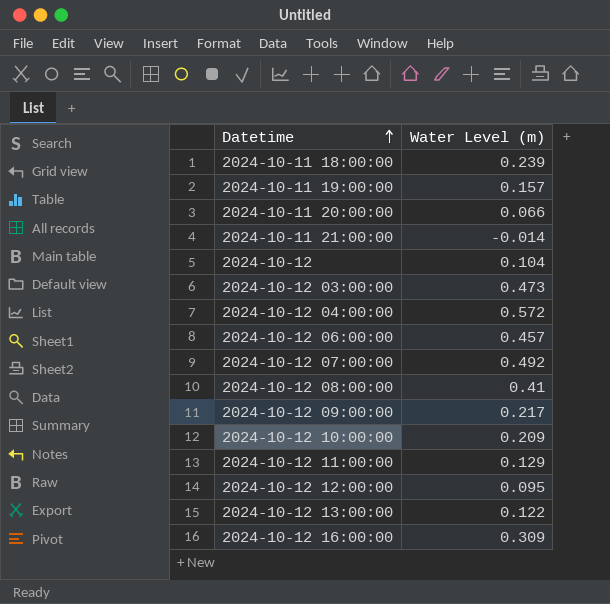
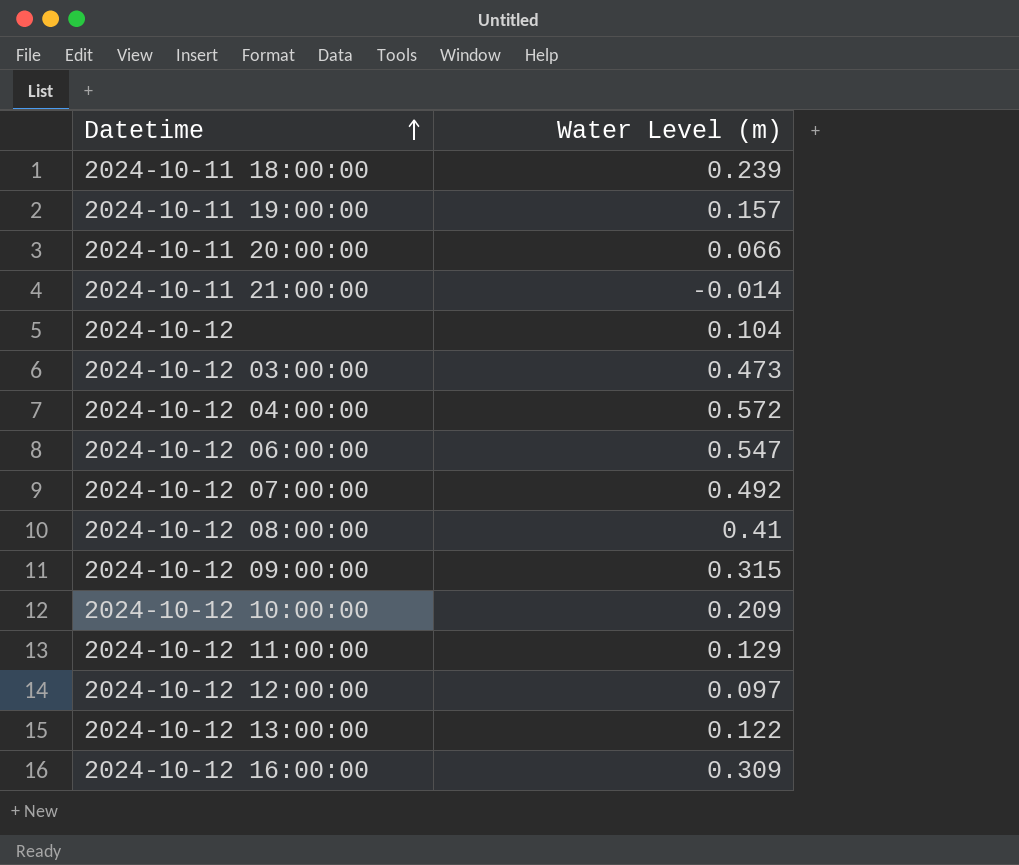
2024-10-12 06:00:00 | Water Level (m): 0.457 -> 0.547
2024-10-12 09:00:00 | Water Level (m): 0.217 -> 0.315
2024-10-12 12:00:00 | Water Level (m): 0.095 -> 0.097

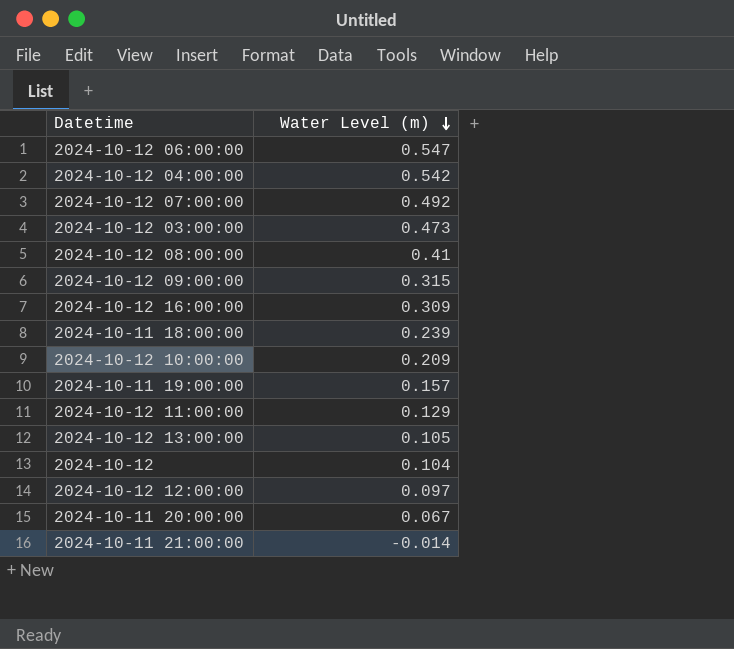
row order: Datetime ascending -> Water Level (m) descending
2024-10-12 04:00:00 | Water Level (m): 0.572 -> 0.542
2024-10-12 13:00:00 | Water Level (m): 0.122 -> 0.105
2024-10-11 20:00:00 | Water Level (m): 0.066 -> 0.067

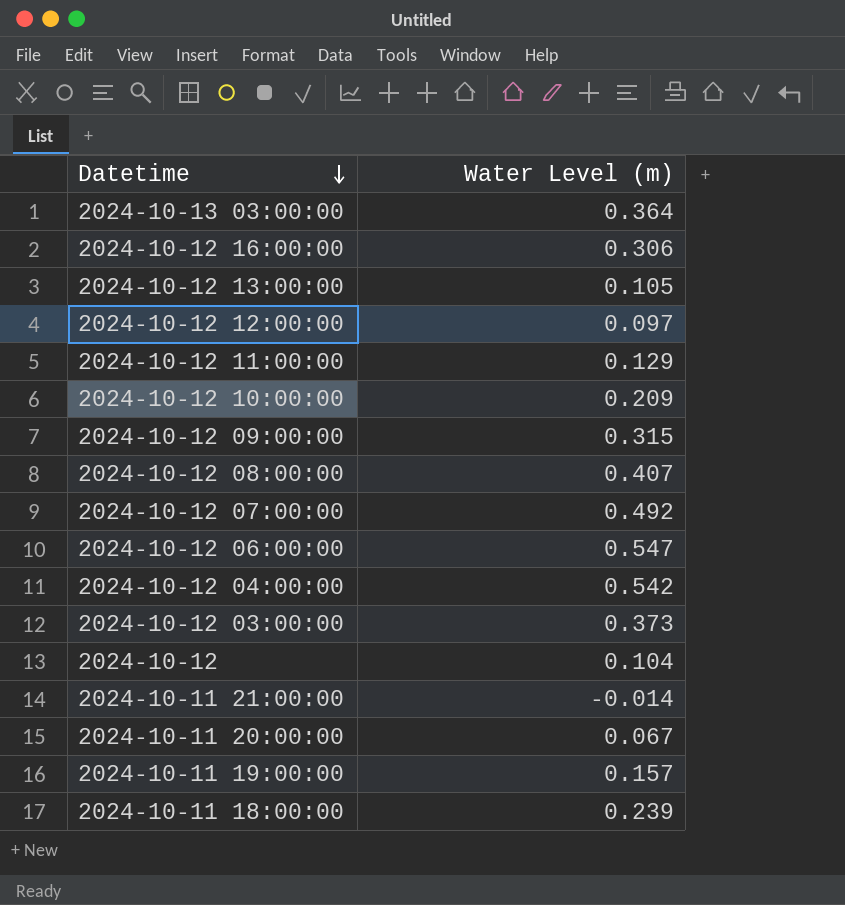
row order: Water Level (m) descending -> Datetime descending
row 2024-10-13 03:00:00: none -> 0.364
2024-10-12 16:00:00 | Water Level (m): 0.309 -> 0.306
2024-10-12 08:00:00 | Water Level (m): 0.41 -> 0.407
2024-10-12 03:00:00 | Water Level (m): 0.473 -> 0.373

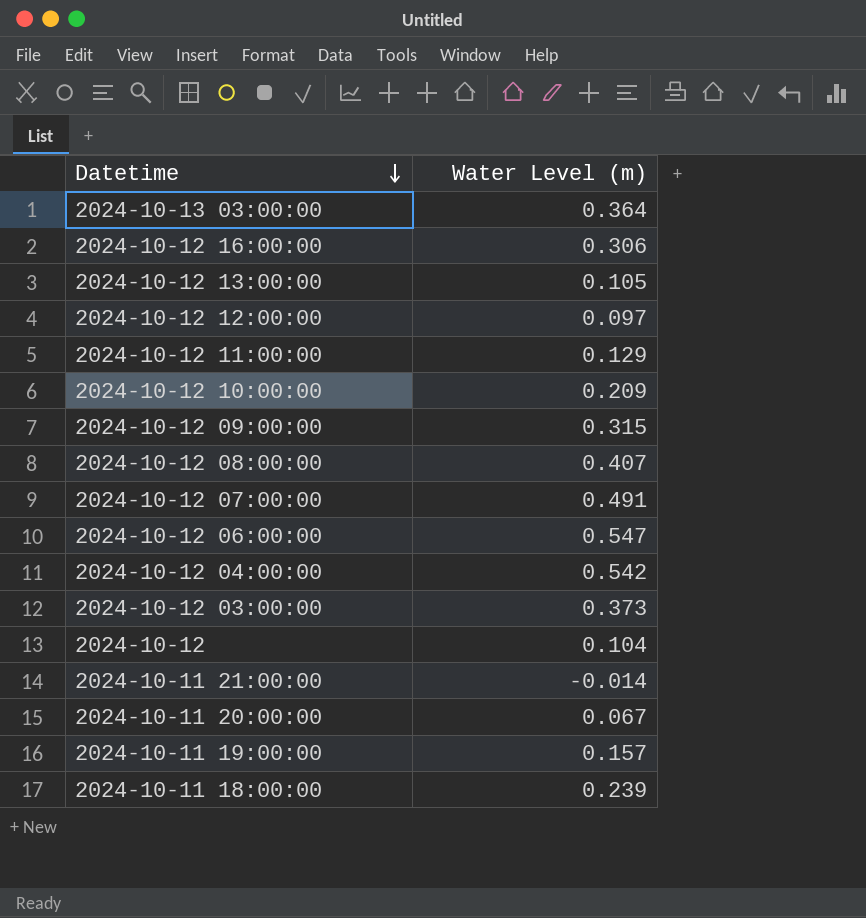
2024-10-12 07:00:00 | Water Level (m): 0.492 -> 0.491

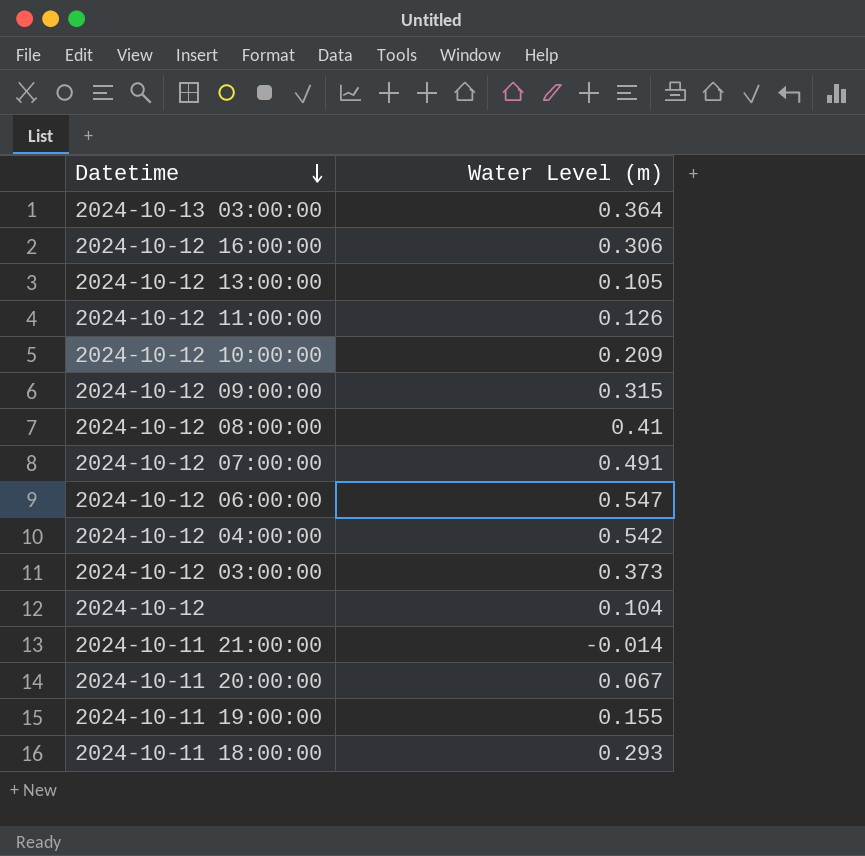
row 2024-10-12 12:00:00: 0.097 -> none
2024-10-12 11:00:00 | Water Level (m): 0.129 -> 0.126
2024-10-12 08:00:00 | Water Level (m): 0.407 -> 0.41
2024-10-11 19:00:00 | Water Level (m): 0.157 -> 0.155
2024-10-11 18:00:00 | Water Level (m): 0.239 -> 0.293

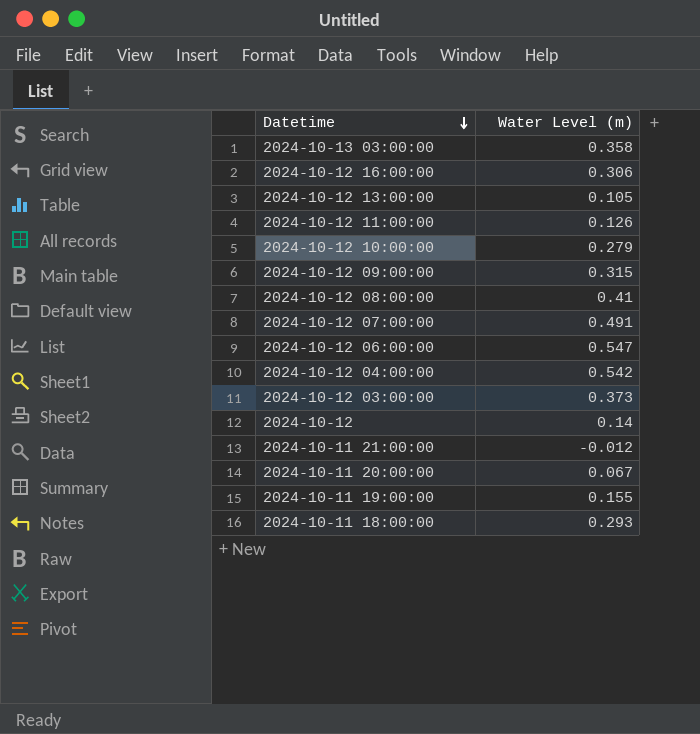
2024-10-13 03:00:00 | Water Level (m): 0.364 -> 0.358
2024-10-12 10:00:00 | Water Level (m): 0.209 -> 0.279
2024-10-12 | Water Level (m): 0.104 -> 0.14
2024-10-11 21:00:00 | Water Level (m): -0.014 -> -0.012

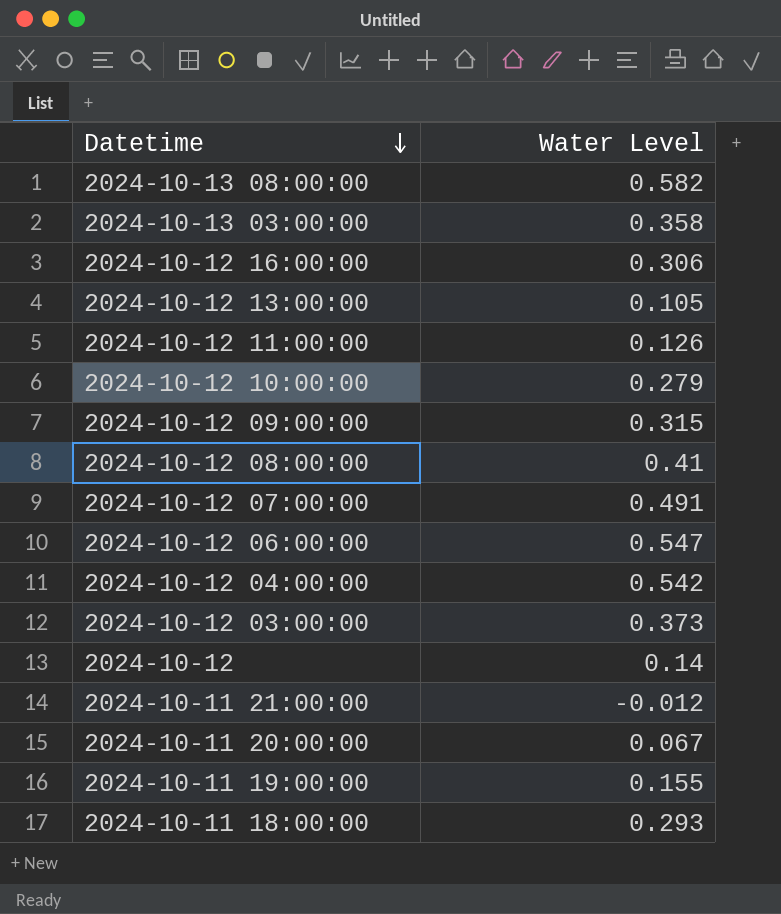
column name: Water Level (m) -> Water Level
row 2024-10-13 08:00:00: none -> 0.582

